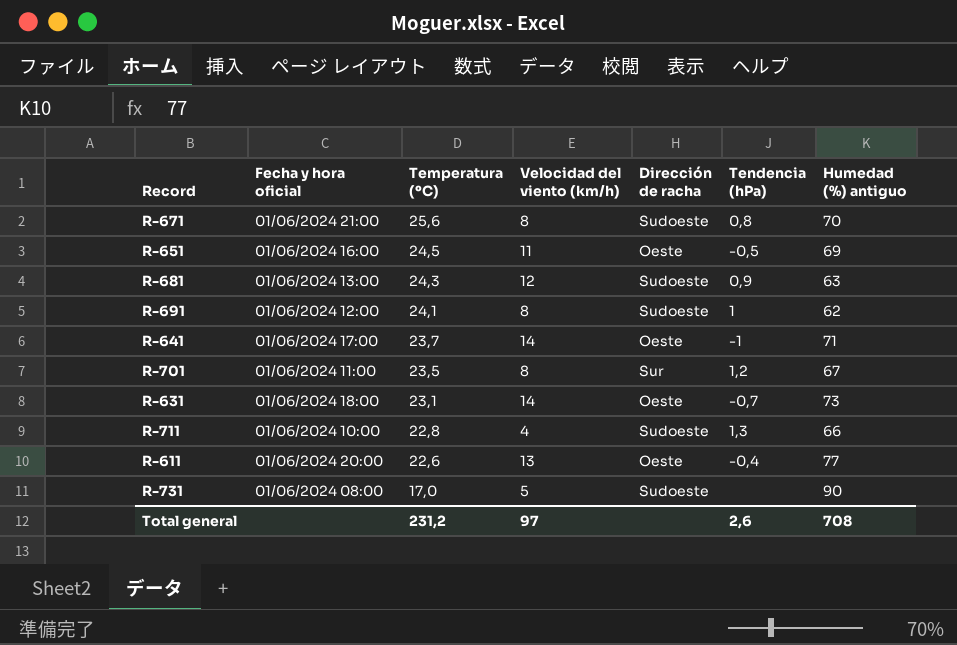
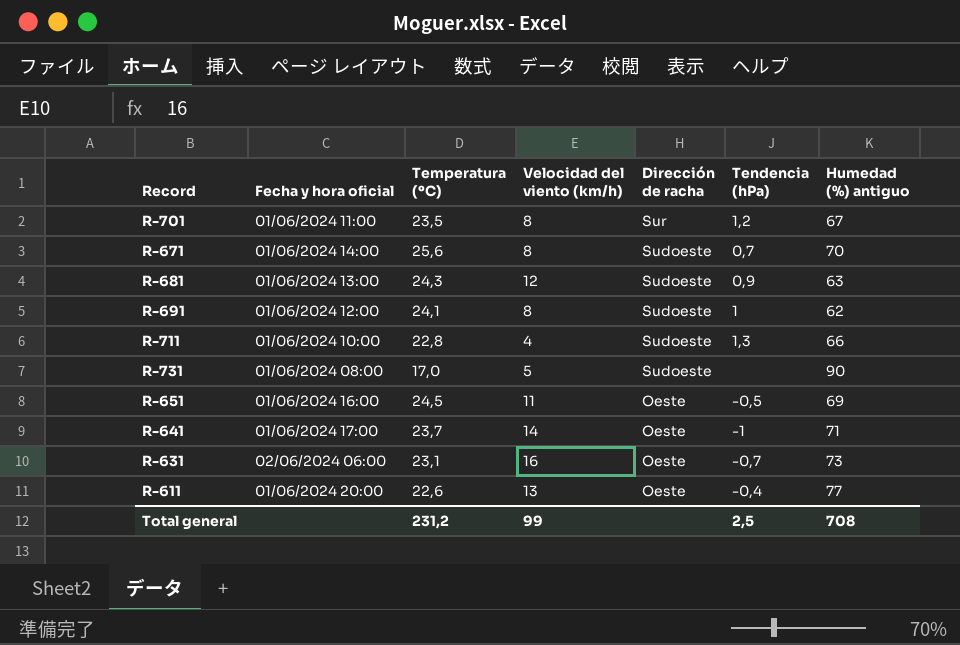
row order: Temperatura (ºC) descending -> Dirección de racha descending
R-671 | Fecha y hora oficial: 01/06/2024 21:00 -> 01/06/2024 14:00
R-671 | Tendencia (hPa): 0,8 -> 0,7
R-631 | Fecha y hora oficial: 01/06/2024 18:00 -> 02/06/2024 06:00
R-631 | Velocidad del viento (km/h): 14 -> 16
Total general | Velocidad del viento (km/h): 97 -> 99
Total general | Tendencia (hPa): 2,6 -> 2,5

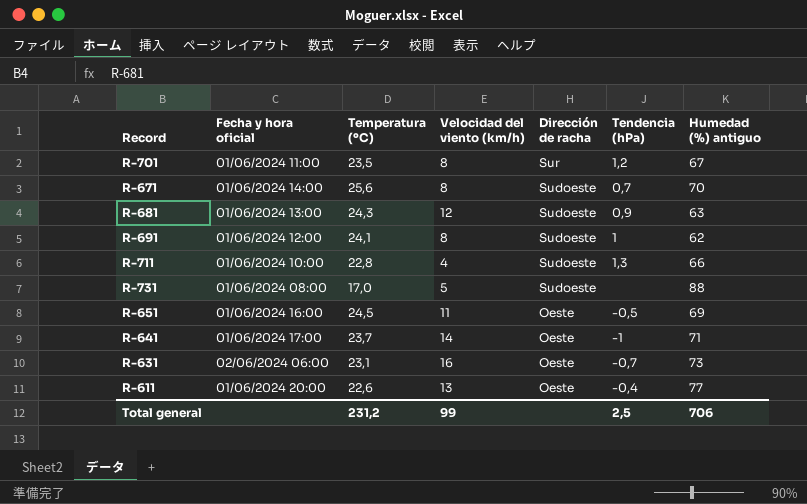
R-731 | Humedad (%) antiguo: 90 -> 88
Total general | Humedad (%) antiguo: 708 -> 706

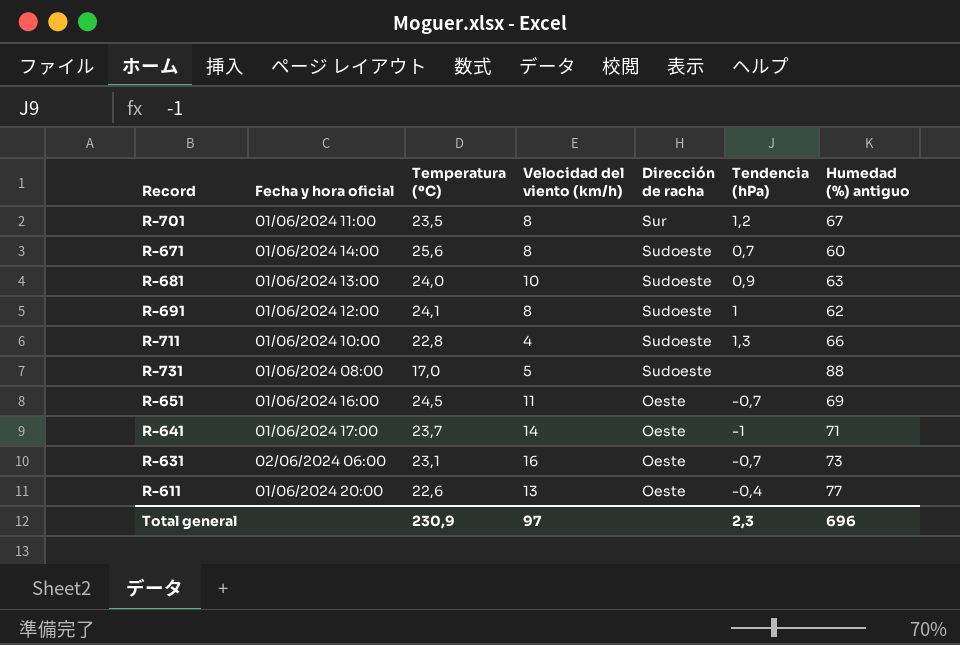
R-671 | Humedad (%) antiguo: 70 -> 60
R-681 | Temperatura (ºC): 24,3 -> 24,0
R-681 | Velocidad del viento (km/h): 12 -> 10
R-651 | Tendencia (hPa): -0,5 -> -0,7
Total general | Temperatura (ºC): 231,2 -> 230,9
Total general | Velocidad del viento (km/h): 99 -> 97
Total general | Tendencia (hPa): 2,5 -> 2,3
Total general | Humedad (%) antiguo: 706 -> 696

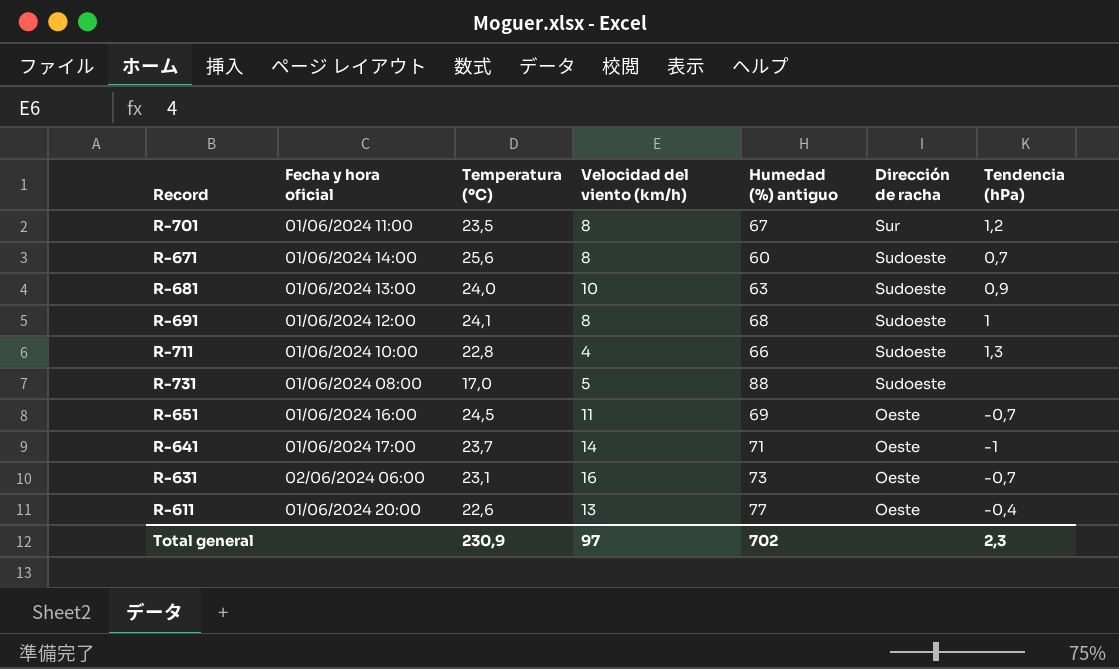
column Humedad (%) antiguo | position: 7 -> 5
R-691 | Humedad (%) antiguo: 62 -> 68
Total general | Humedad (%) antiguo: 696 -> 702

